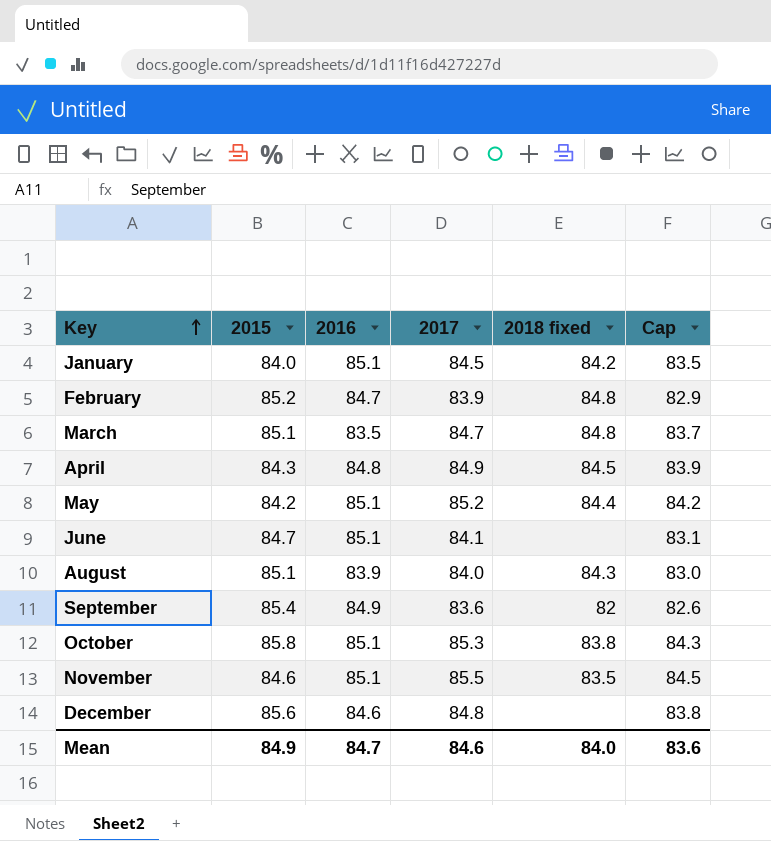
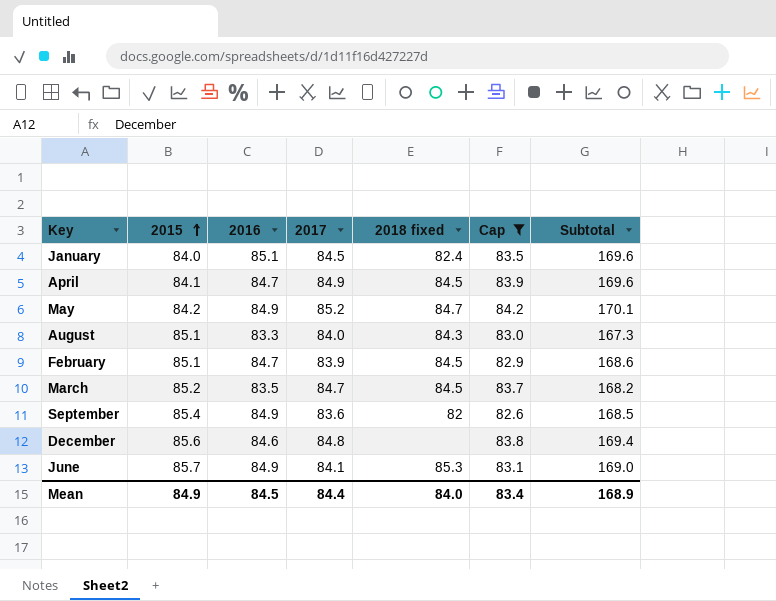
filter: none -> Cap <= 84.2
row order: Key ascending -> 2015 ascending
column Subtotal | formula: none -> [2016] + [2017]
January | 2018 fixed: 84.2 -> 82.4
April | 2015: 84.3 -> 84.1
April | 2016: 84.8 -> 84.7
May | 2016: 85.1 -> 84.9
May | 2018 fixed: 84.4 -> 84.7
August | 2016: 83.9 -> 83.3
February | 2015: 85.2 -> 85.1
February | 2018 fixed: 84.8 -> 84.5
March | 2015: 85.1 -> 85.2
March | 2018 fixed: 84.8 -> 84.5
June | 2015: 84.7 -> 85.7
June | 2016: 85.1 -> 84.9
June | 2018 fixed: none -> 85.3
Mean | 2016: 84.7 -> 84.5
Mean | 2017: 84.6 -> 84.4
Mean | Cap: 83.6 -> 83.4

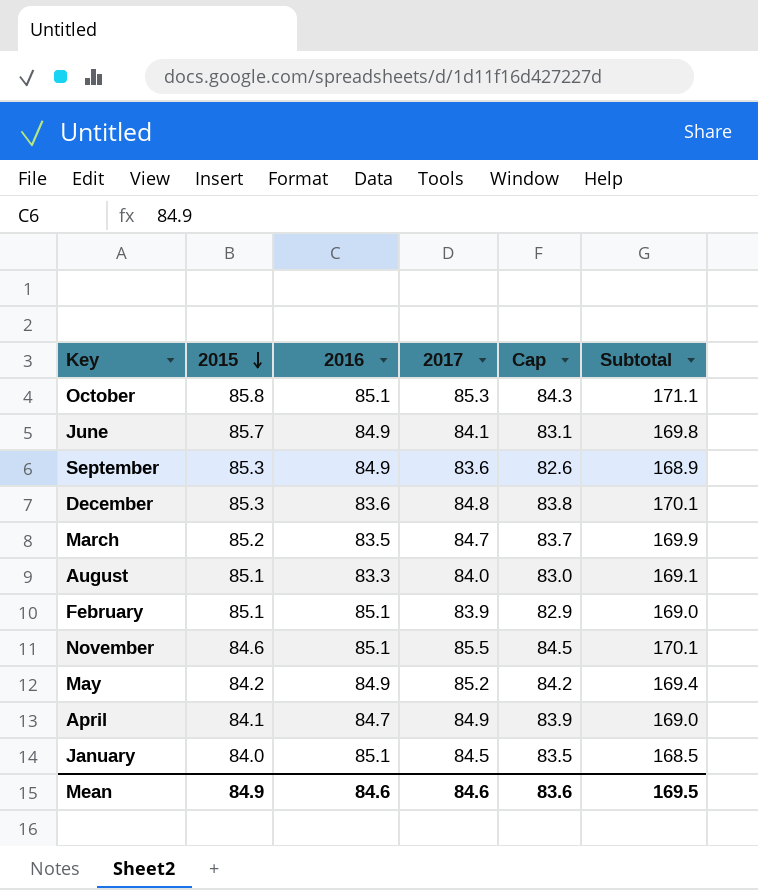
filter: Cap <= 84.2 -> none
row order: 2015 ascending -> 2015 descending
column 2018 fixed | position: 5 -> none
column Subtotal | formula: [2016] + [2017] -> [2015] + [2017]
September | 2015: 85.4 -> 85.3
December | 2015: 85.6 -> 85.3
December | 2016: 84.6 -> 83.6
February | 2016: 84.7 -> 85.1
Mean | 2016: 84.5 -> 84.6
Mean | 2017: 84.4 -> 84.6
Mean | Cap: 83.4 -> 83.6
Mean | Subtotal: 168.9 -> 169.5

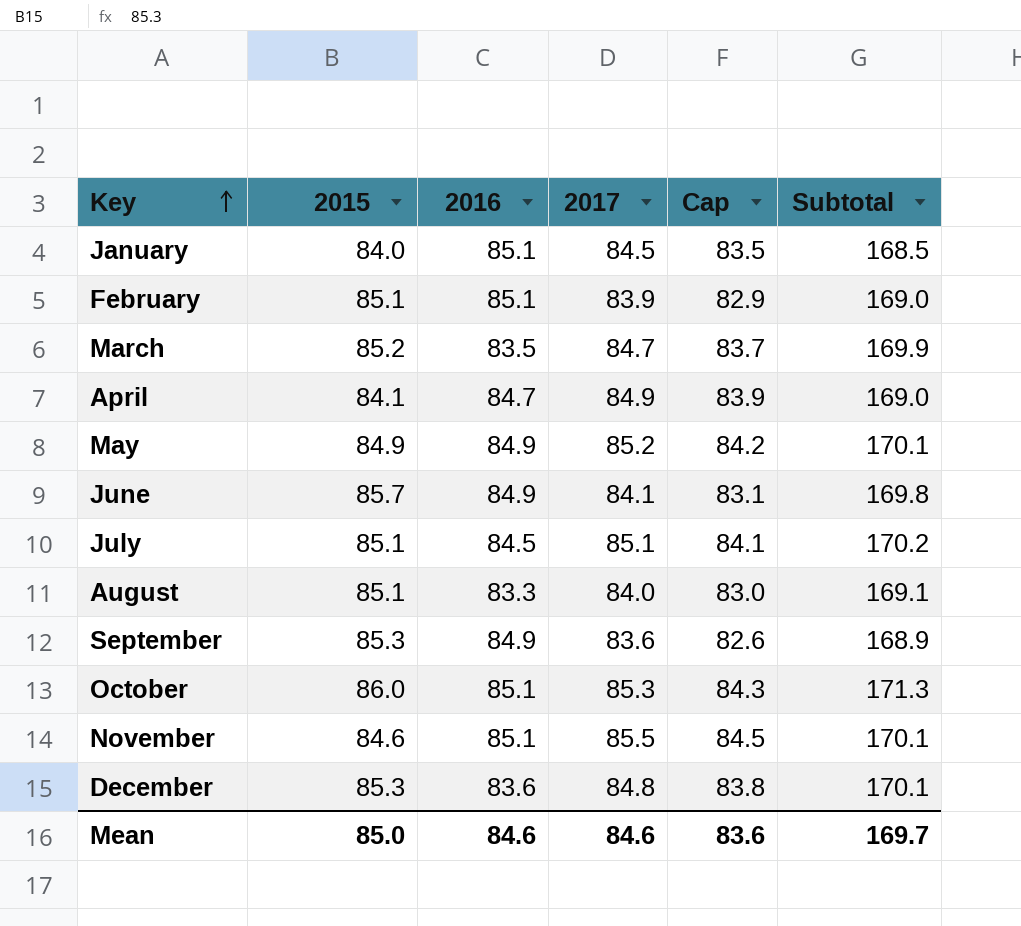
row order: 2015 descending -> Key ascending
May | 2015: 84.2 -> 84.9
May | Subtotal: 169.4 -> 170.1
row July: none -> 85.1 | 84.5 | 85.1 | 84.1 | 170.2
October | 2015: 85.8 -> 86.0
October | Subtotal: 171.1 -> 171.3
Mean | 2015: 84.9 -> 85.0
Mean | Subtotal: 169.5 -> 169.7

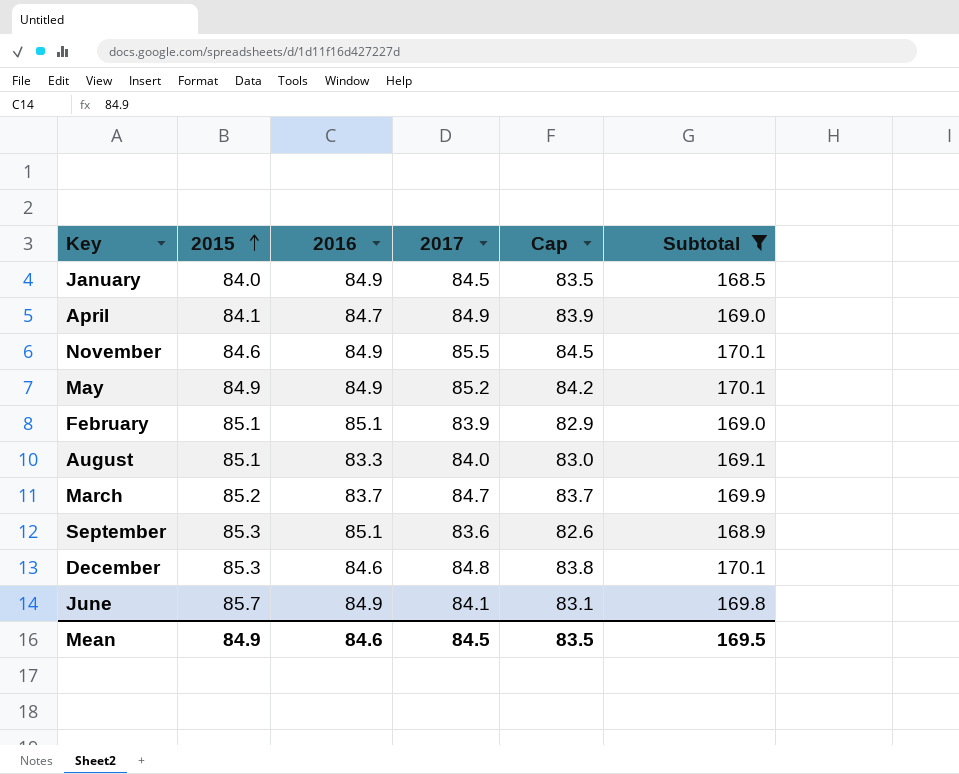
filter: none -> Subtotal <= 170.1
row order: Key ascending -> 2015 ascending
January | 2016: 85.1 -> 84.9
November | 2016: 85.1 -> 84.9
March | 2016: 83.5 -> 83.7
September | 2016: 84.9 -> 85.1
December | 2016: 83.6 -> 84.6
Mean | 2015: 85.0 -> 84.9
Mean | 2017: 84.6 -> 84.5
Mean | Cap: 83.6 -> 83.5
Mean | Subtotal: 169.7 -> 169.5

